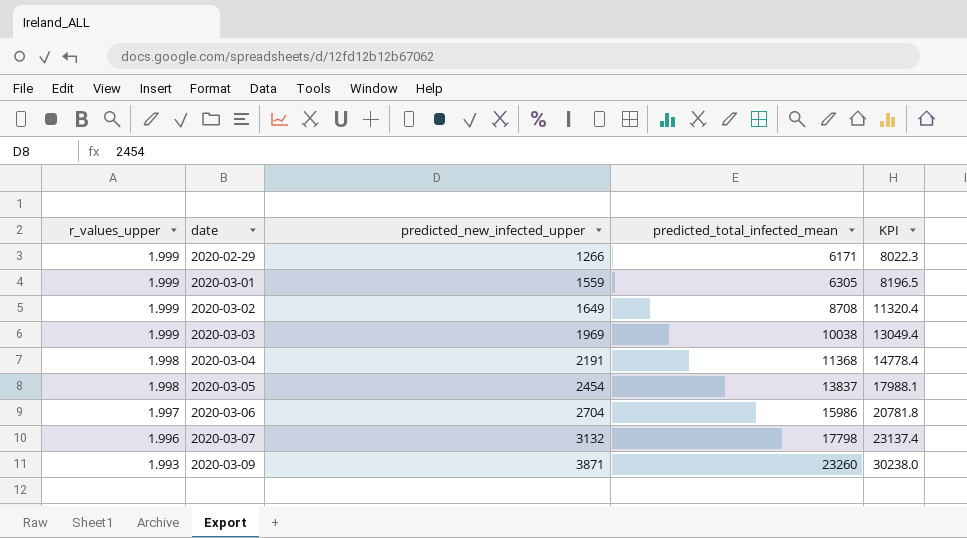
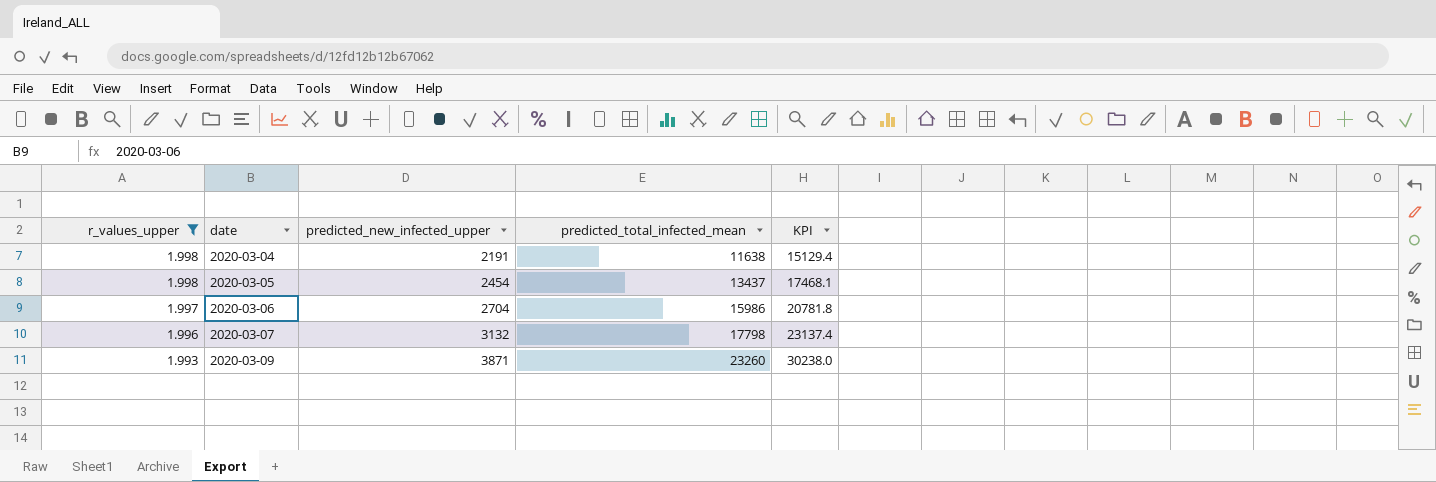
filter: none -> r_values_upper != 1.999
2020-03-04 | predicted_total_infected_mean: 11368 -> 11638
2020-03-04 | KPI: 14778.4 -> 15129.4
2020-03-05 | predicted_total_infected_mean: 13837 -> 13437
2020-03-05 | KPI: 17988.1 -> 17468.1

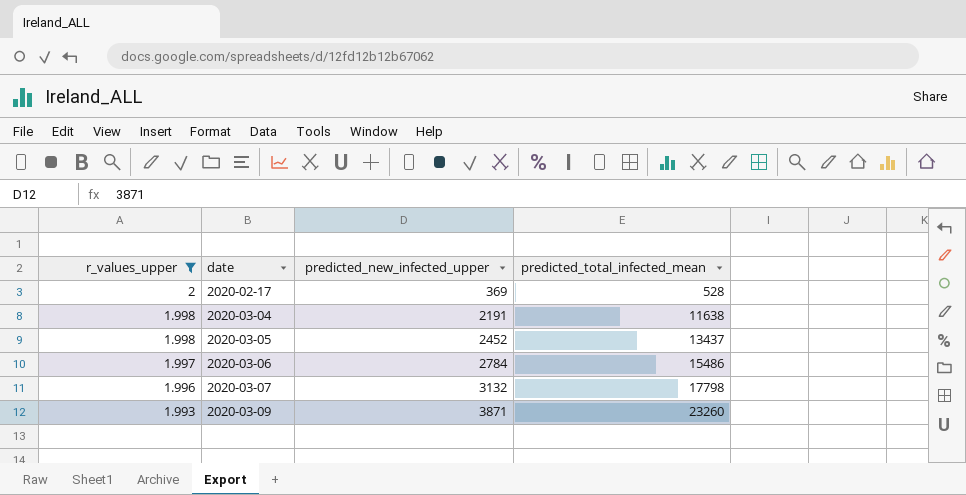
column KPI | formula: [predicted_total_infected_mean] * 1.3 -> none
row 2020-02-17: none -> 2 | 369 | 528
2020-03-05 | predicted_new_infected_upper: 2454 -> 2452
2020-03-06 | predicted_new_infected_upper: 2704 -> 2784
2020-03-06 | predicted_total_infected_mean: 15986 -> 15486

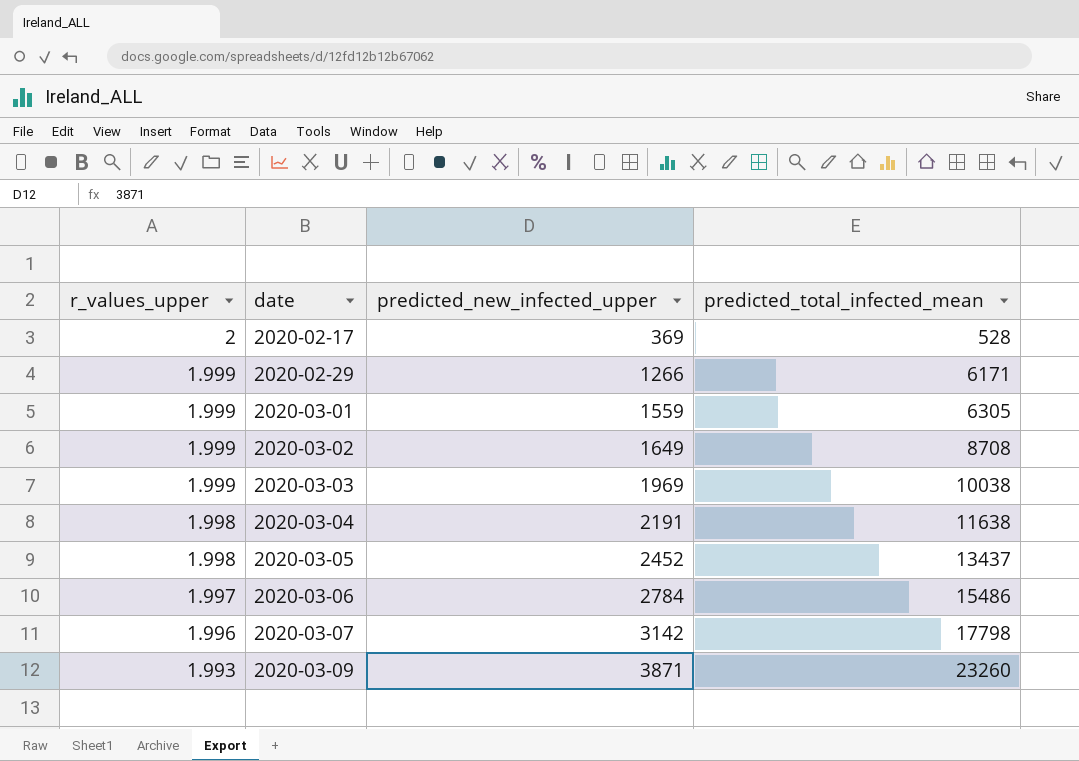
filter: r_values_upper != 1.999 -> none
2020-03-07 | predicted_new_infected_upper: 3132 -> 3142

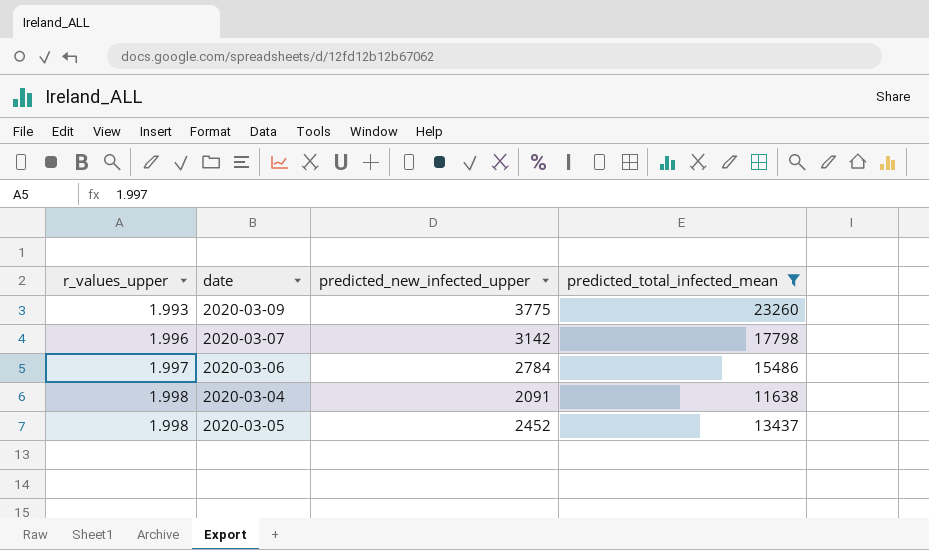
filter: none -> predicted_total_infected_mean >= 11638
row order: r_values_upper descending -> r_values_upper ascending
2020-03-09 | predicted_new_infected_upper: 3871 -> 3775
2020-03-04 | predicted_new_infected_upper: 2191 -> 2091

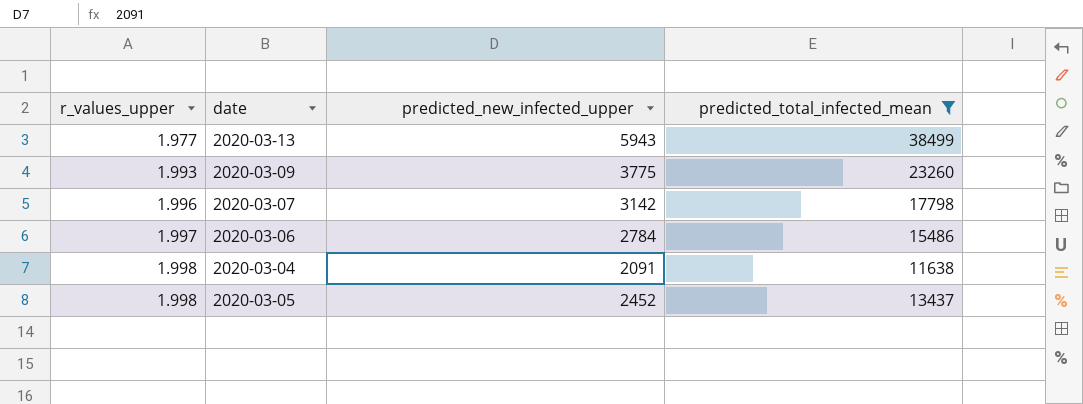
row 2020-03-13: none -> 1.977 | 5943 | 38499

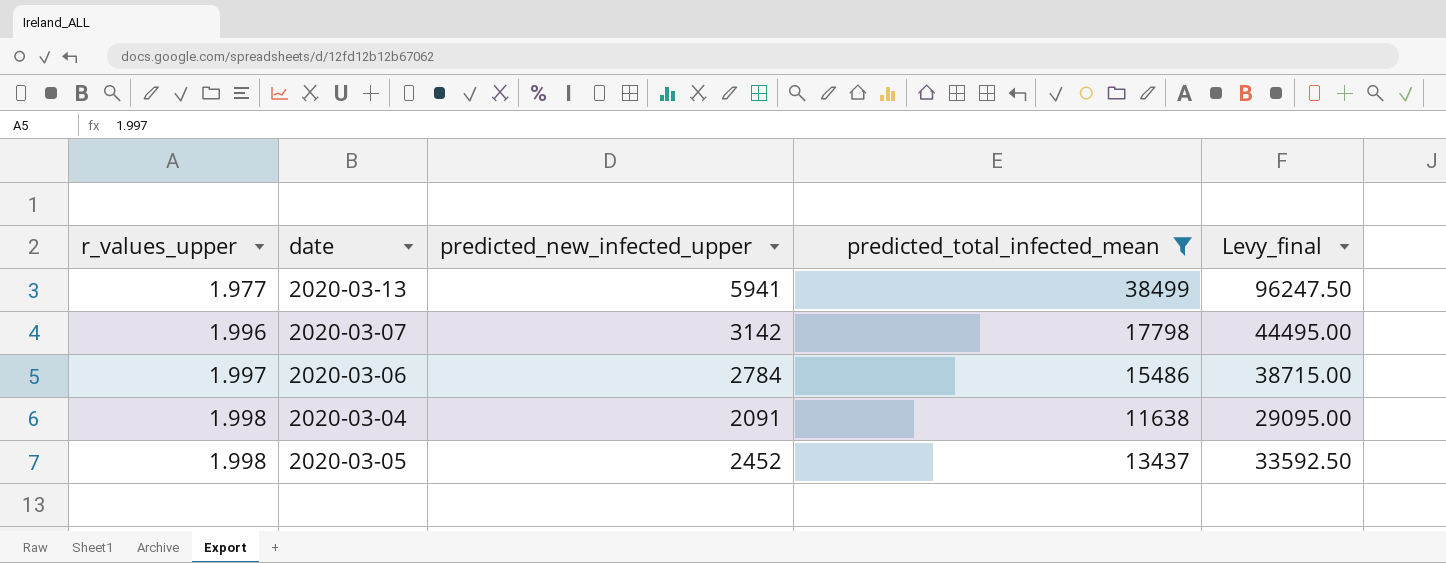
column Levy_final | formula: none -> [predicted_total_infected_mean] * 2.5
row 2020-03-09: 1.993 | 3775 | 23260 -> none
2020-03-13 | predicted_new_infected_upper: 5943 -> 5941

